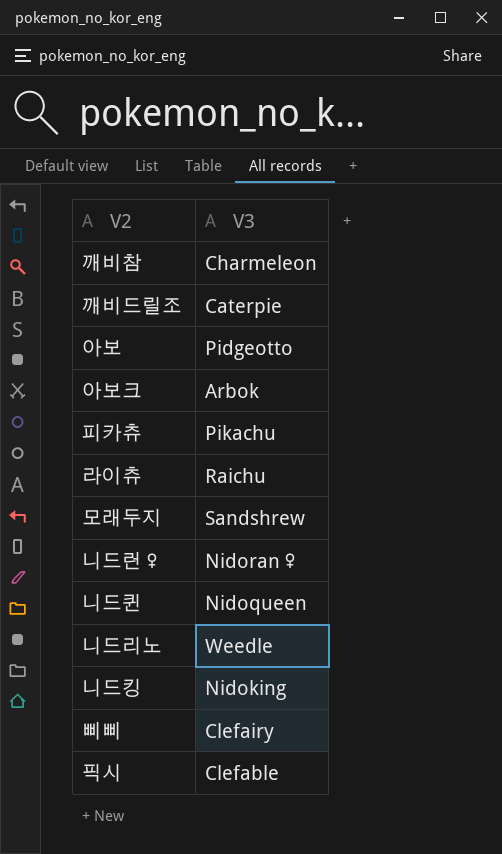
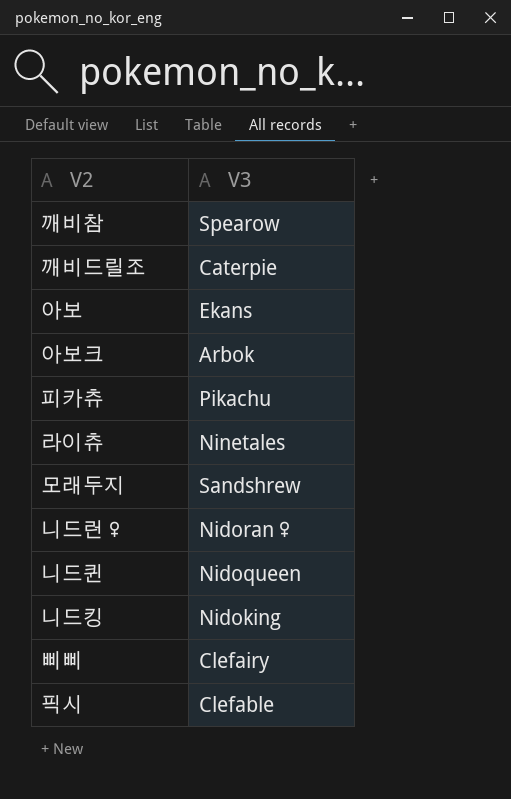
row 니드리노: Weedle -> none
깨비참 | V3: Charmeleon -> Spearow
아보 | V3: Pidgeotto -> Ekans
라이츄 | V3: Raichu -> Ninetales

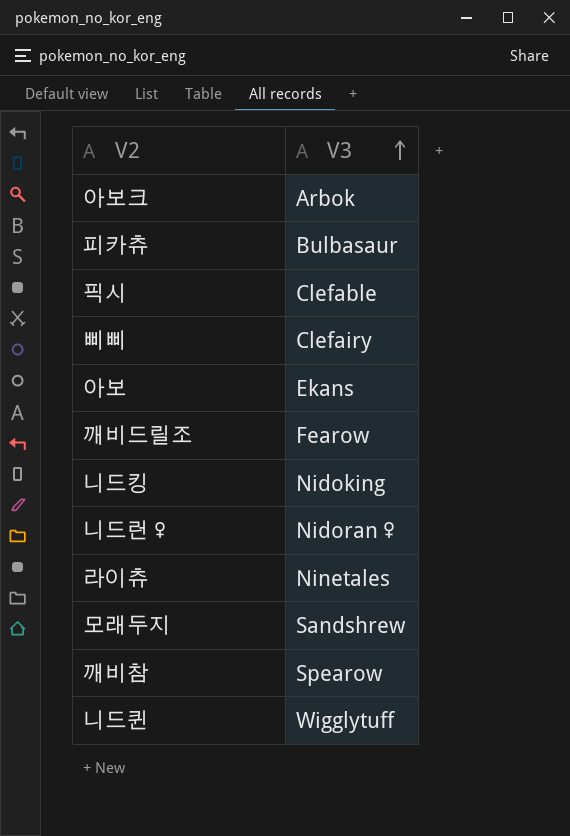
row order: none -> V3 ascending
피카츄 | V3: Pikachu -> Bulbasaur
깨비드릴조 | V3: Caterpie -> Fearow
니드퀸 | V3: Nidoqueen -> Wigglytuff

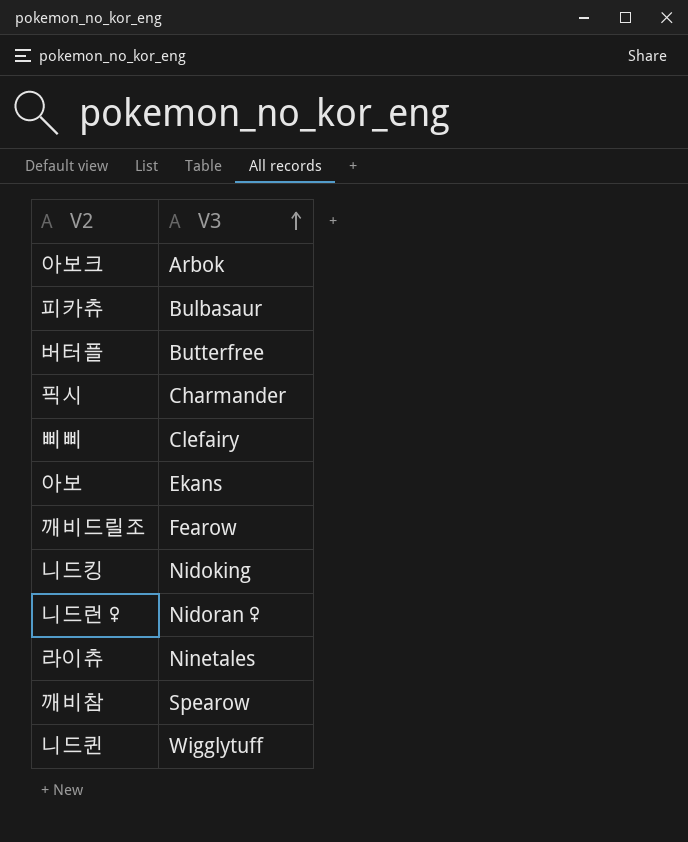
row 모래두지: Sandshrew -> none
row 버터플: none -> Butterfree
픽시 | V3: Clefable -> Charmander

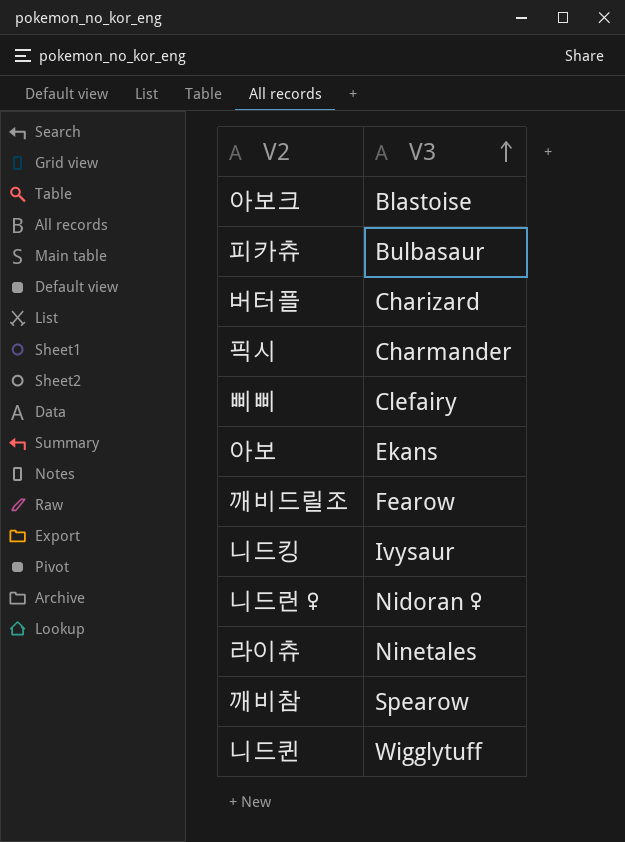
아보크 | V3: Arbok -> Blastoise
버터플 | V3: Butterfree -> Charizard
니드킹 | V3: Nidoking -> Ivysaur

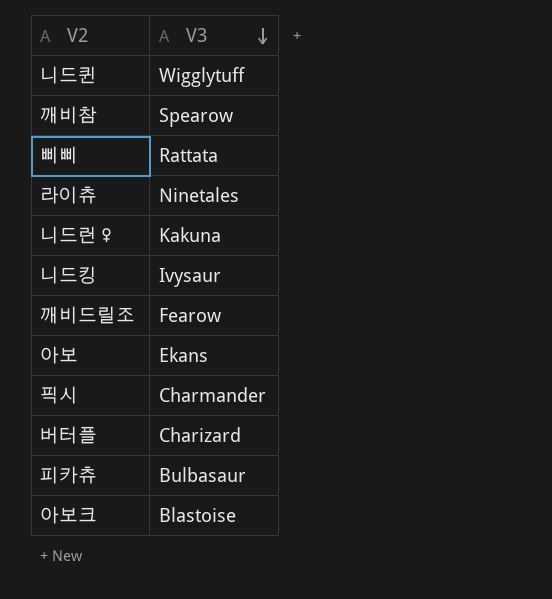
row order: V3 ascending -> V3 descending
삐삐 | V3: Clefairy -> Rattata
니드런♀ | V3: Nidoran♀ -> Kakuna

